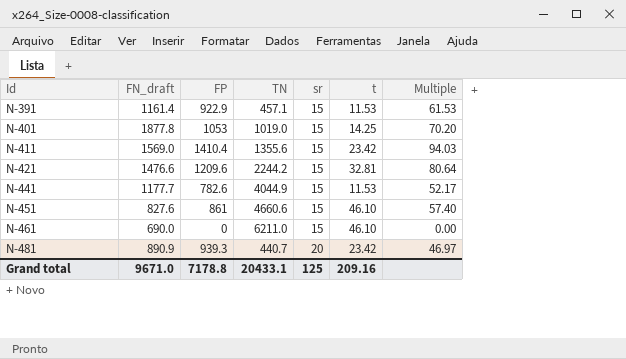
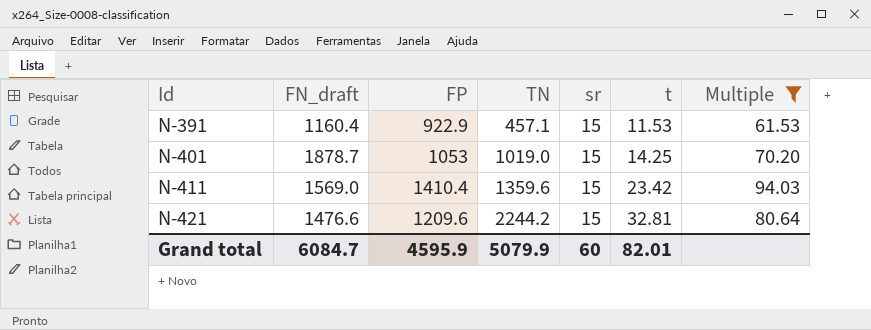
filter: none -> Multiple >= 61.53
N-391 | FN_draft: 1161.4 -> 1160.4
N-401 | FN_draft: 1877.8 -> 1878.7
N-411 | TN: 1355.6 -> 1359.6
Grand total | FN_draft: 9671.0 -> 6084.7
Grand total | FP: 7178.8 -> 4595.9
Grand total | TN: 20433.1 -> 5079.9
Grand total | sr: 125 -> 60
Grand total | t: 209.16 -> 82.01

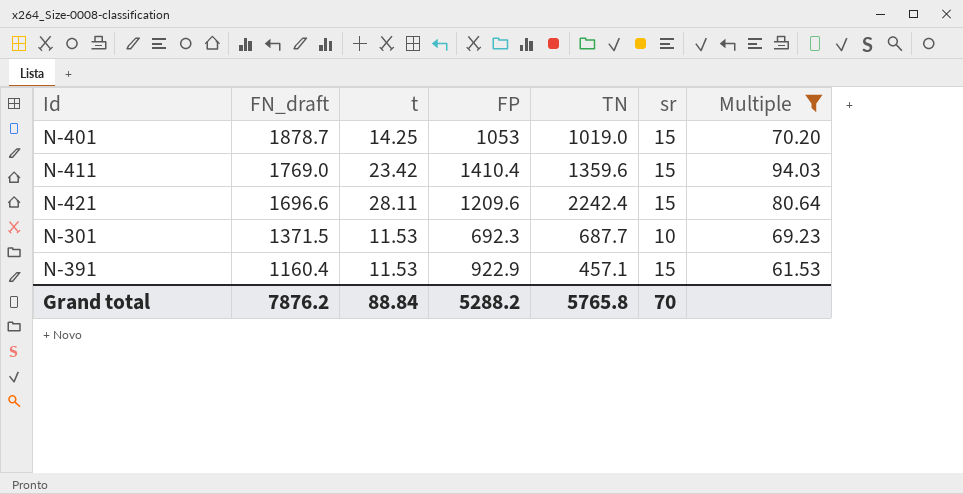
row order: Id ascending -> FN_draft descending
column t | position: 6 -> 3
N-411 | FN_draft: 1569.0 -> 1769.0
N-421 | FN_draft: 1476.6 -> 1696.6
N-421 | t: 32.81 -> 28.11
N-421 | TN: 2244.2 -> 2242.4
row N-301: none -> 1371.5 | 11.53 | 692.3 | 687.7 | 10 | 69.23
Grand total | FN_draft: 6084.7 -> 7876.2
Grand total | t: 82.01 -> 88.84
Grand total | FP: 4595.9 -> 5288.2
Grand total | TN: 5079.9 -> 5765.8
Grand total | sr: 60 -> 70

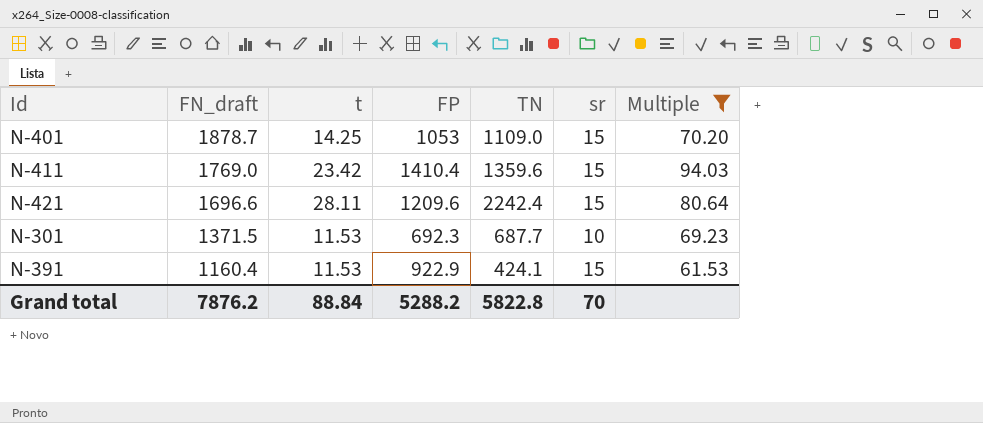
N-401 | TN: 1019.0 -> 1109.0
N-391 | TN: 457.1 -> 424.1
Grand total | TN: 5765.8 -> 5822.8

